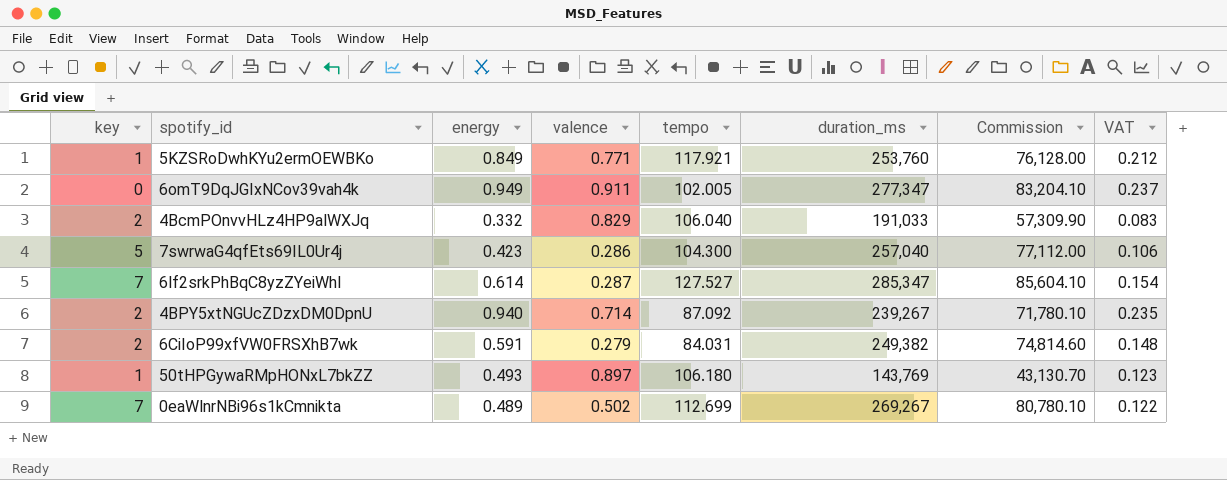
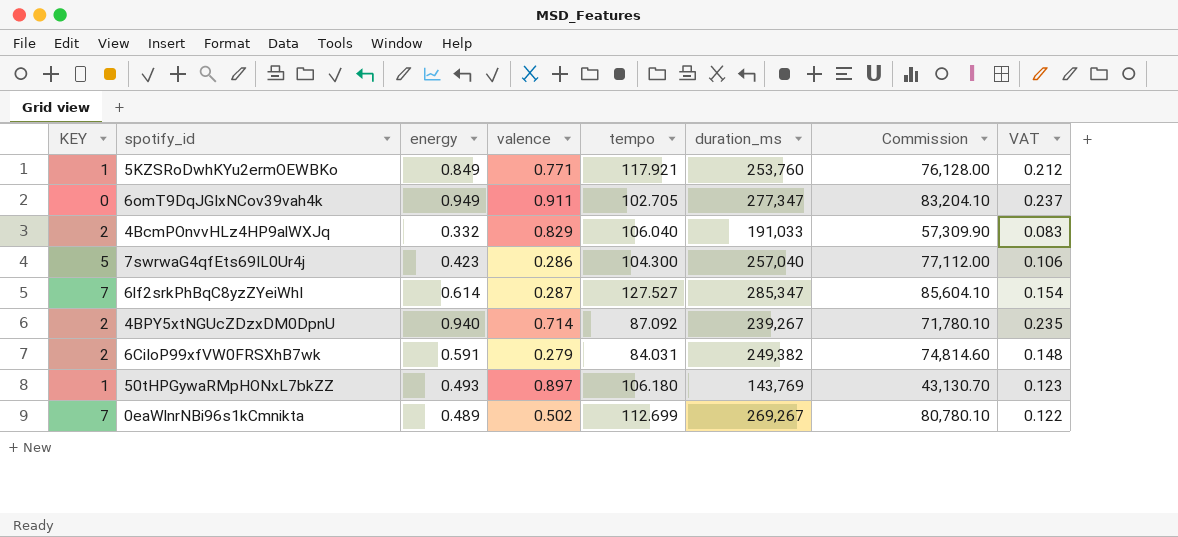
column name: key -> KEY
6omT9DqJGIxNCov39vah4k | tempo: 102.005 -> 102.705

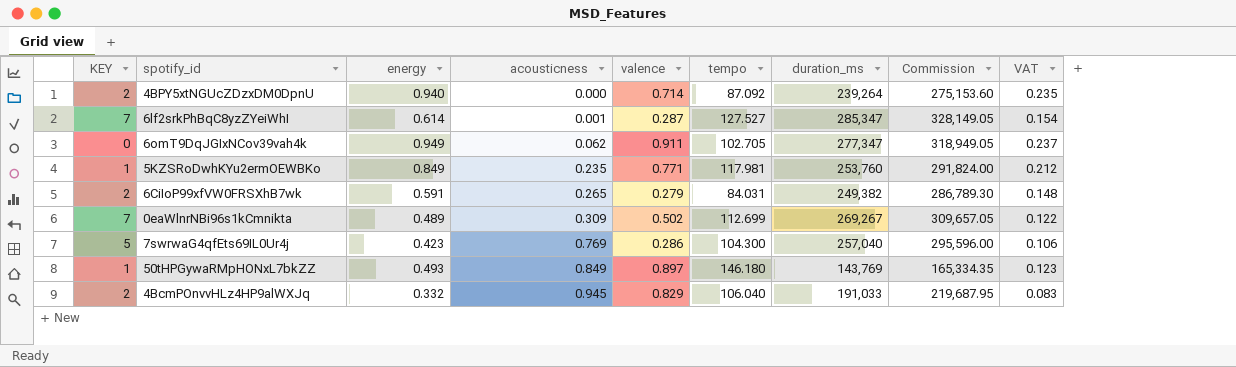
row order: none -> acousticness ascending
column acousticness | position: none -> 4
column Commission | formula: [duration_ms] * 0.3 -> [duration_ms] * 1.15
4BPY5xtNGUcZDzxDM0DpnU | duration_ms: 239,267 -> 239,264
5KZSRoDwhKYu2ermOEWBKo | tempo: 117.921 -> 117.981
50tHPGywaRMpHONxL7bkZZ | tempo: 106.180 -> 146.180

